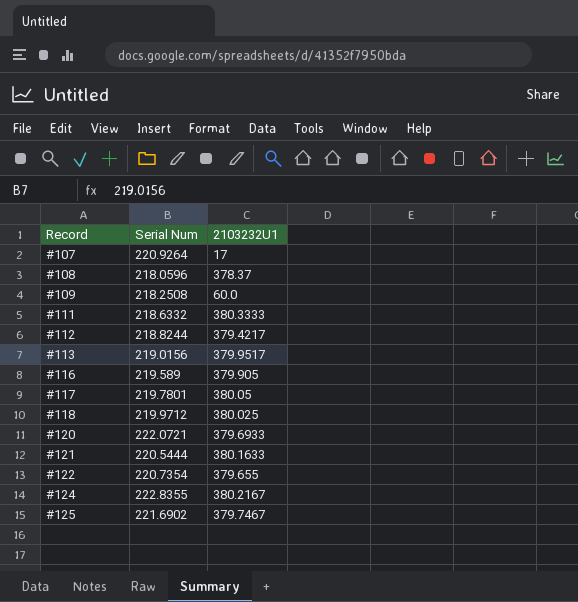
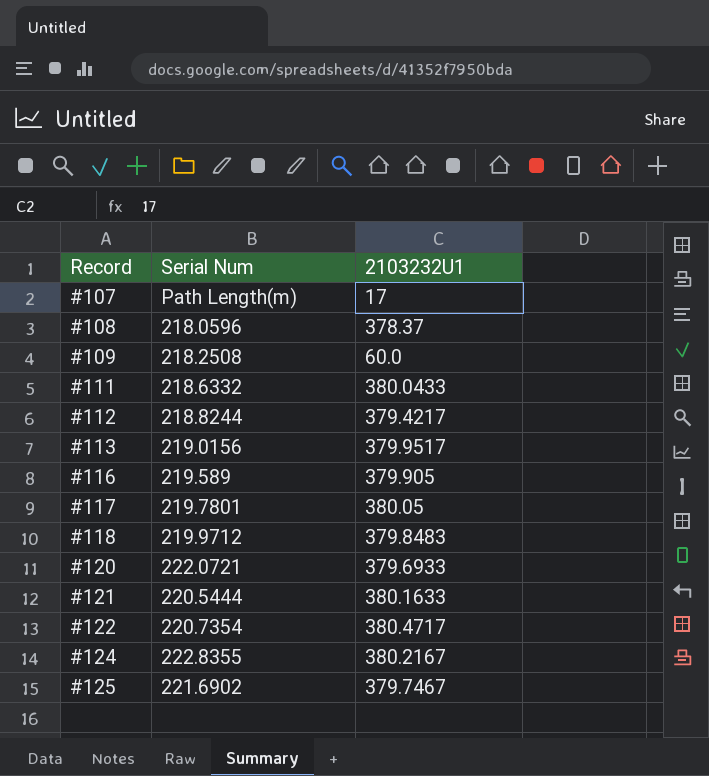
#107 | Serial Num: 220.9264 -> Path Length(m)
#111 | 2103232U1: 380.3333 -> 380.0433
#118 | 2103232U1: 380.025 -> 379.8483
#122 | 2103232U1: 379.655 -> 380.4717

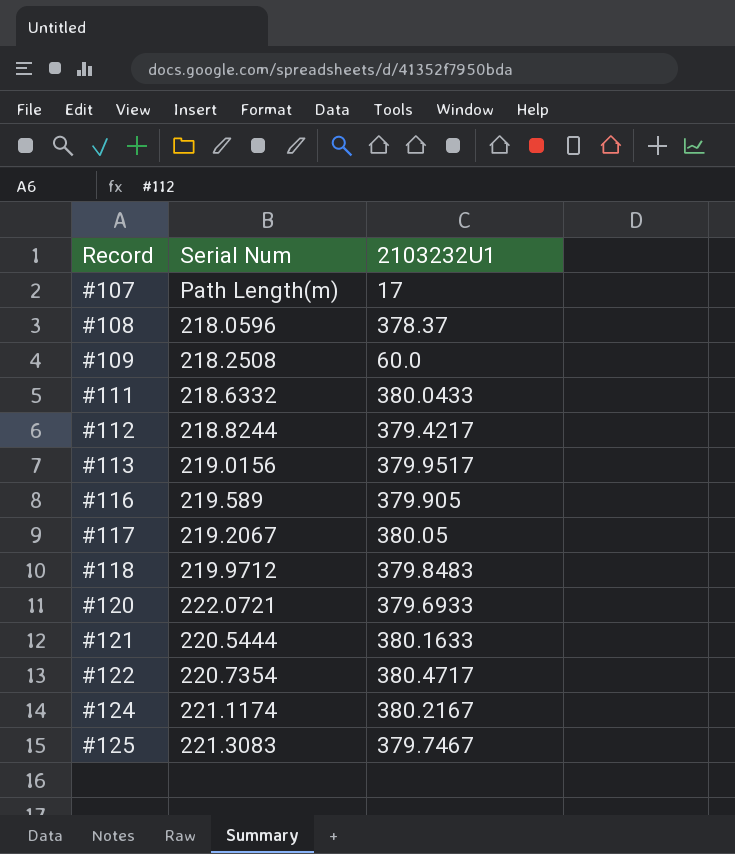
#117 | Serial Num: 219.7801 -> 219.2067
#124 | Serial Num: 222.8355 -> 221.1174
#125 | Serial Num: 221.6902 -> 221.3083

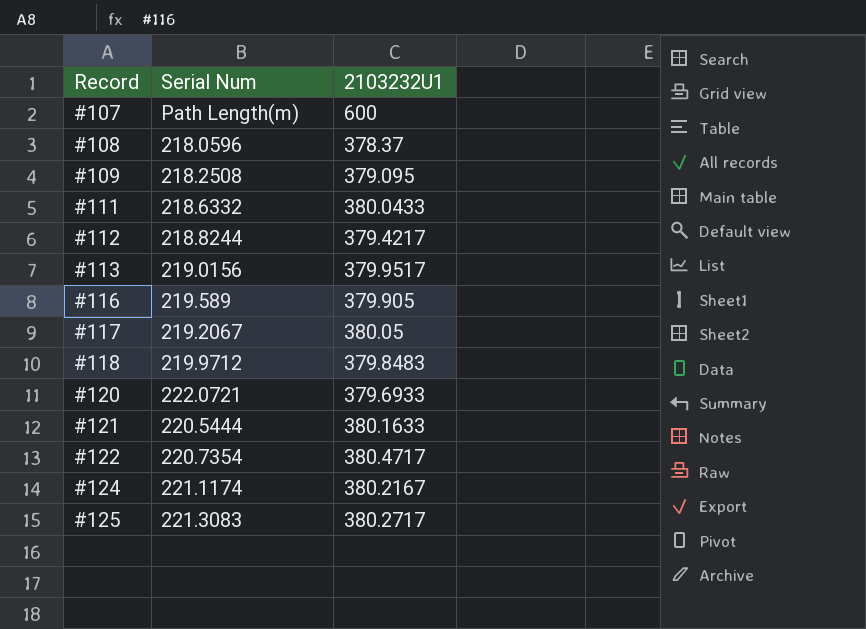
#107 | 2103232U1: 17 -> 600
#109 | 2103232U1: 60.0 -> 379.095
#125 | 2103232U1: 379.7467 -> 380.2717

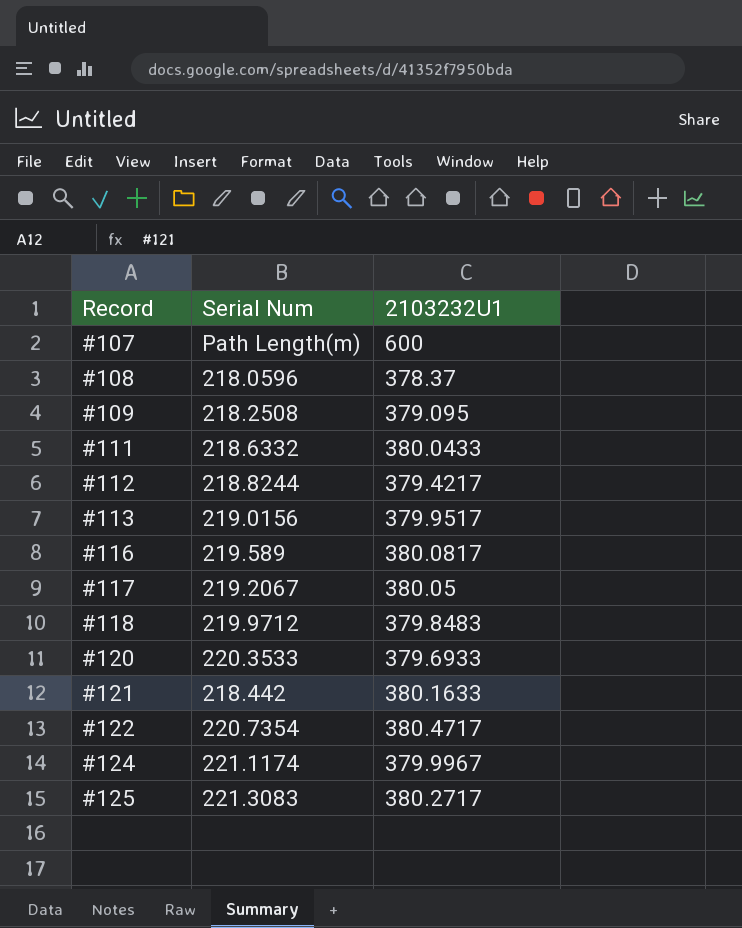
#116 | 2103232U1: 379.905 -> 380.0817
#120 | Serial Num: 222.0721 -> 220.3533
#121 | Serial Num: 220.5444 -> 218.442
#124 | 2103232U1: 380.2167 -> 379.9967

